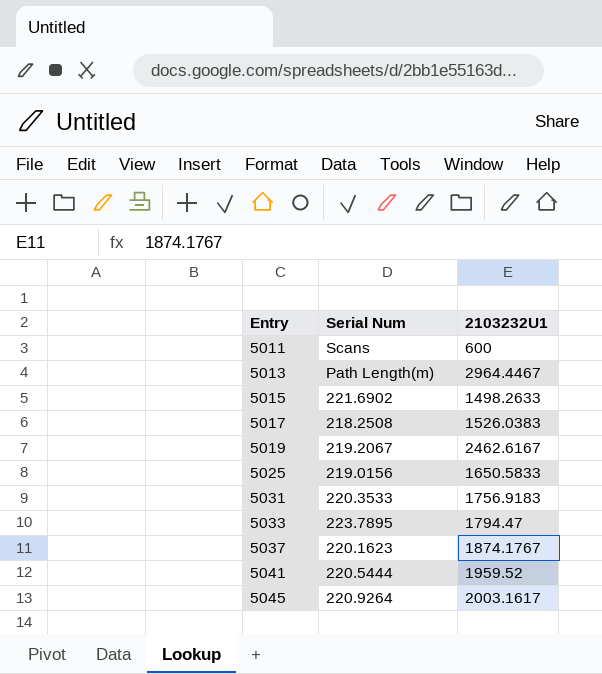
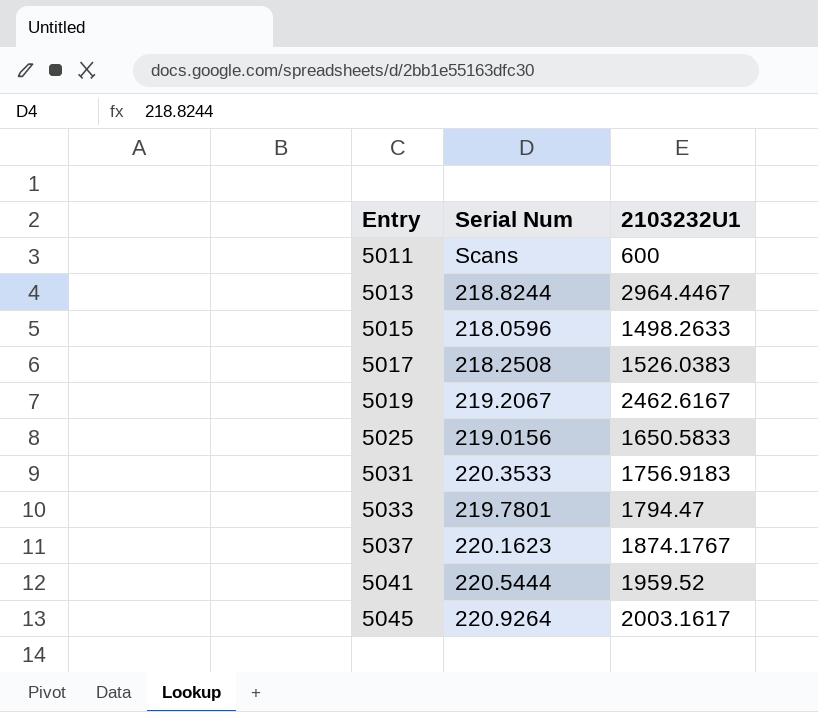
5013 | Serial Num: Path Length(m) -> 218.8244
5015 | Serial Num: 221.6902 -> 218.0596
5033 | Serial Num: 223.7895 -> 219.7801

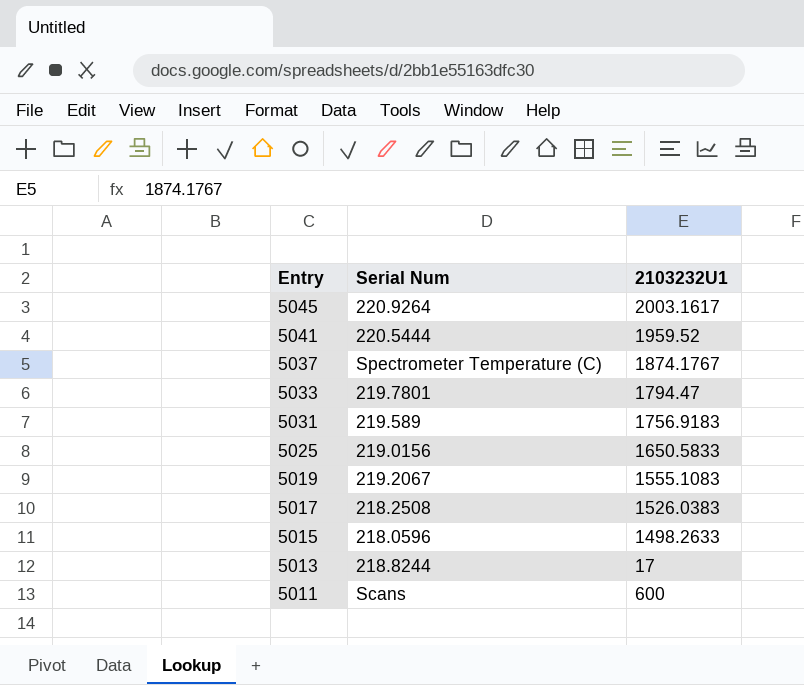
row order: Entry ascending -> Entry descending
5037 | Serial Num: 220.1623 -> Spectrometer Temperature (C)
5031 | Serial Num: 220.3533 -> 219.589
5019 | 2103232U1: 2462.6167 -> 1555.1083
5013 | 2103232U1: 2964.4467 -> 17

